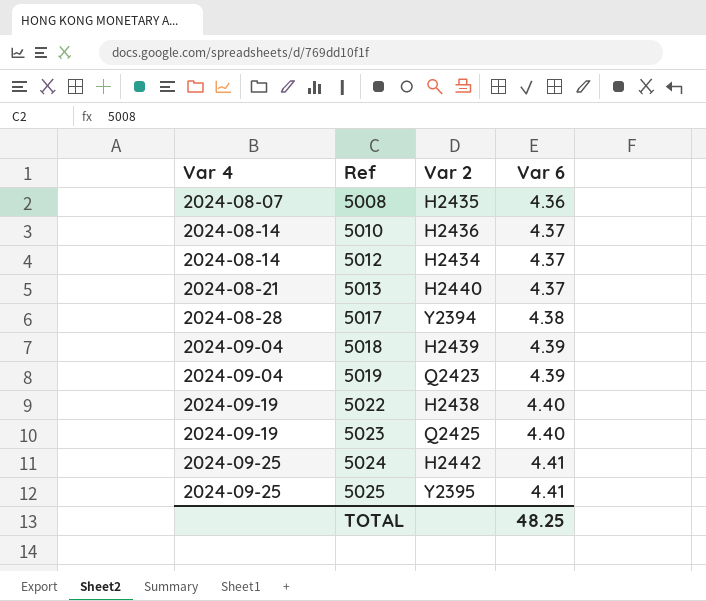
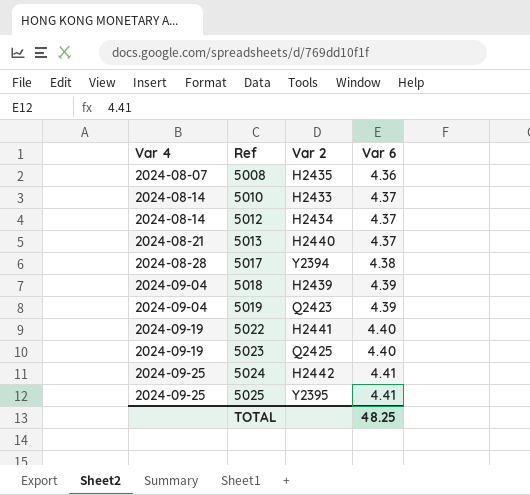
5010 | Var 2: H2436 -> H2433
5022 | Var 2: H2438 -> H2441

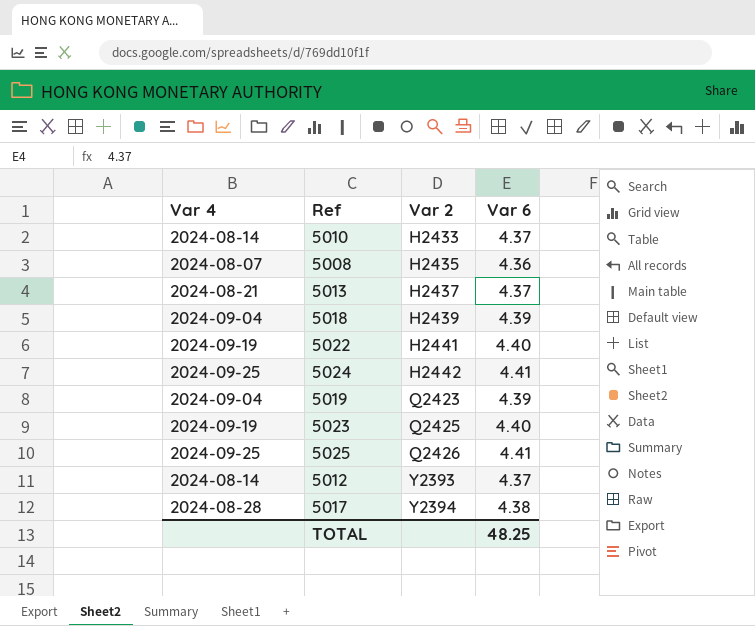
row order: Var 4 ascending -> Var 2 ascending
5013 | Var 2: H2440 -> H2437
5025 | Var 2: Y2395 -> Q2426
5012 | Var 2: H2434 -> Y2393

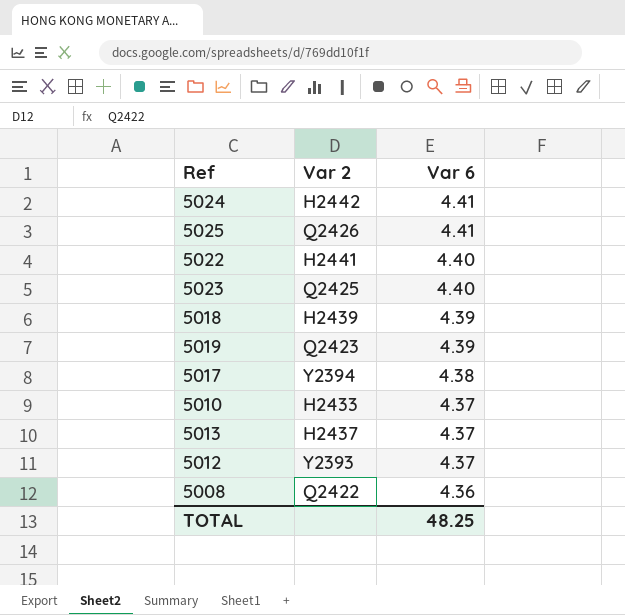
row order: Var 2 ascending -> Var 6 descending
column Var 4 | position: 1 -> none
5008 | Var 2: H2435 -> Q2422

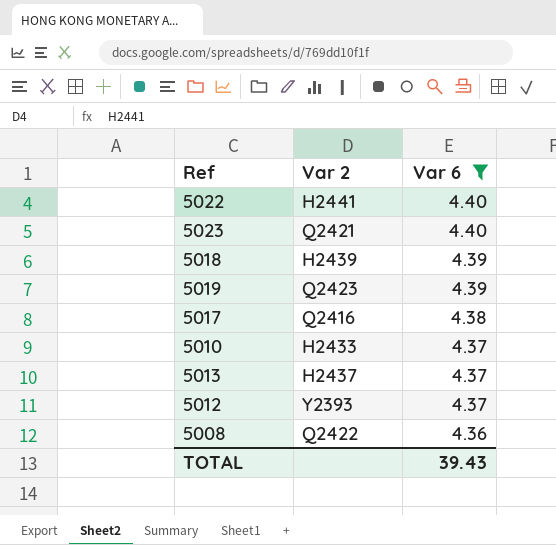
filter: none -> Var 6 != 4.41
5023 | Var 2: Q2425 -> Q2421
5017 | Var 2: Y2394 -> Q2416
TOTAL | Var 6: 48.25 -> 39.43

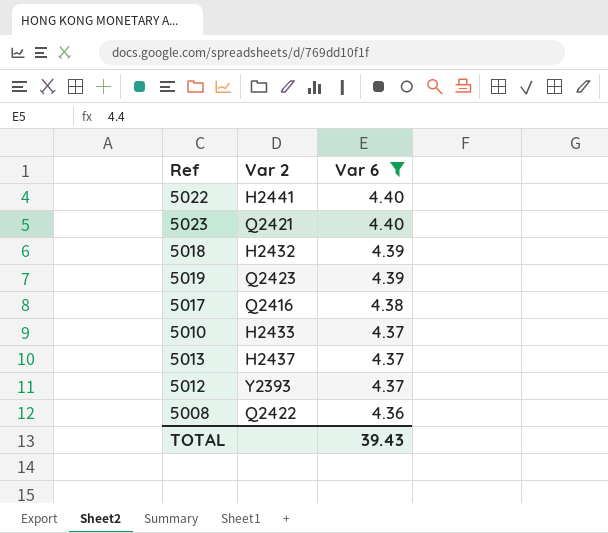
5018 | Var 2: H2439 -> H2432

